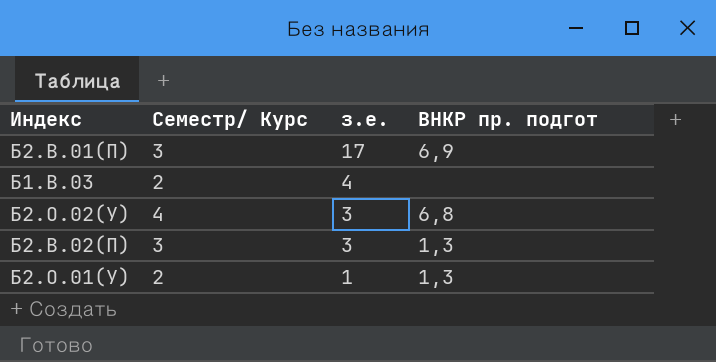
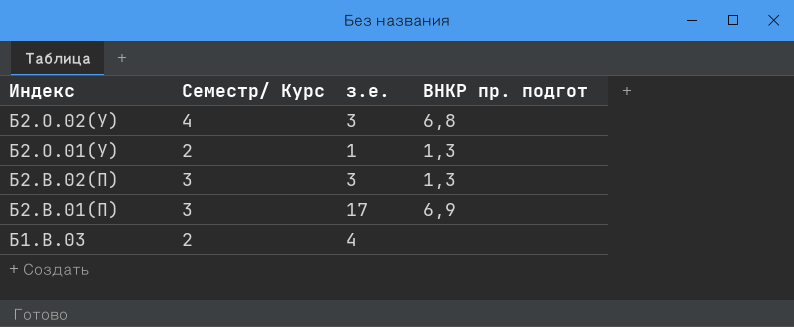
row order: з.е. descending -> Индекс descending

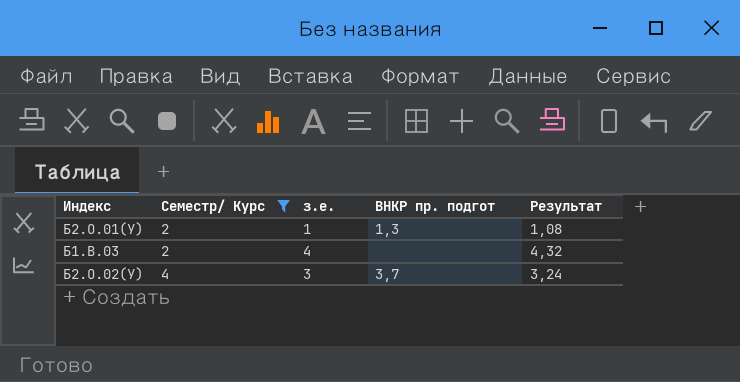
filter: none -> Семестр/ Курс != 3
row order: Индекс descending -> Семестр/ Курс ascending
column Результат | formula: none -> [з.е.] * 1,08
Б2.О.02(У) | ВНКР пр. подгот: 6,8 -> 3,7

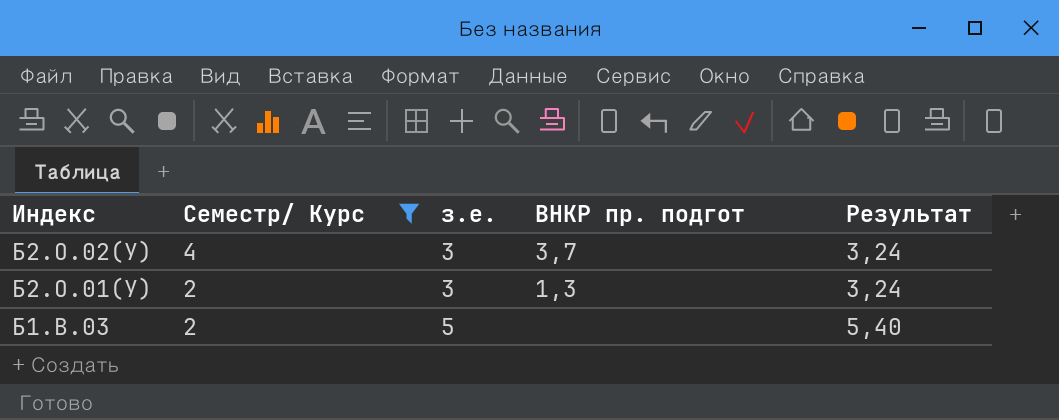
row order: Семестр/ Курс ascending -> Индекс descending
Б2.О.01(У) | з.е.: 1 -> 3
Б2.О.01(У) | Результат: 1,08 -> 3,24
Б1.В.03 | з.е.: 4 -> 5
Б1.В.03 | Результат: 4,32 -> 5,40

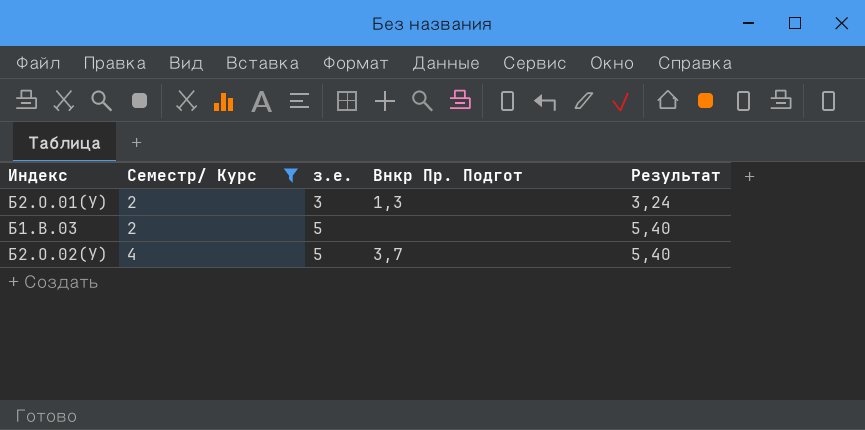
row order: Индекс descending -> Семестр/ Курс ascending
column name: ВНКР пр. подгот -> Внкр Пр. Подгот
Б2.О.02(У) | з.е.: 3 -> 5
Б2.О.02(У) | Результат: 3,24 -> 5,40

